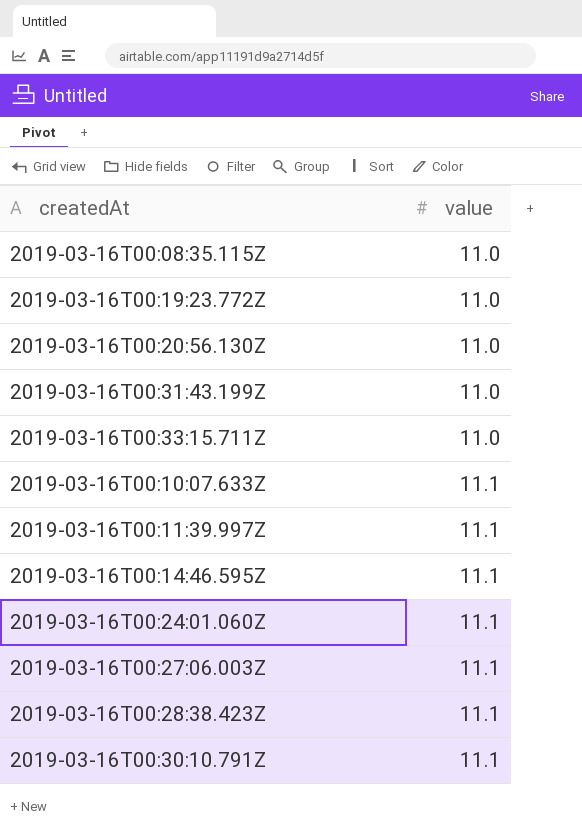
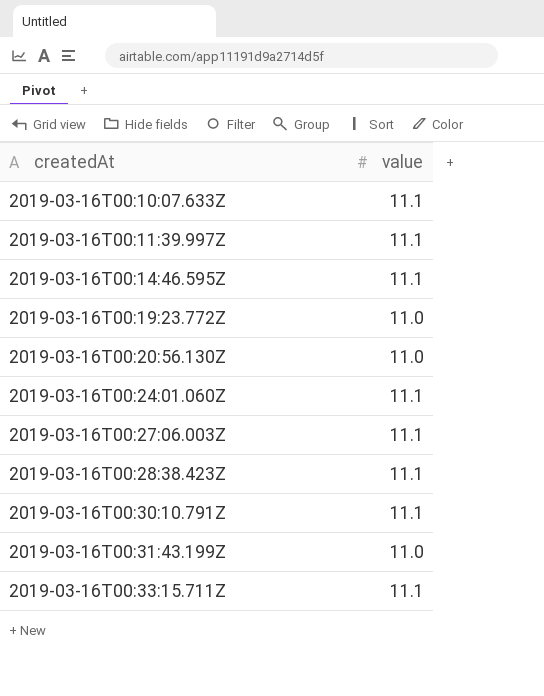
row order: value ascending -> createdAt ascending
row 2019-03-16T00:08:35.115Z: 11.0 -> none
2019-03-16T00:33:15.711Z | value: 11.0 -> 11.1

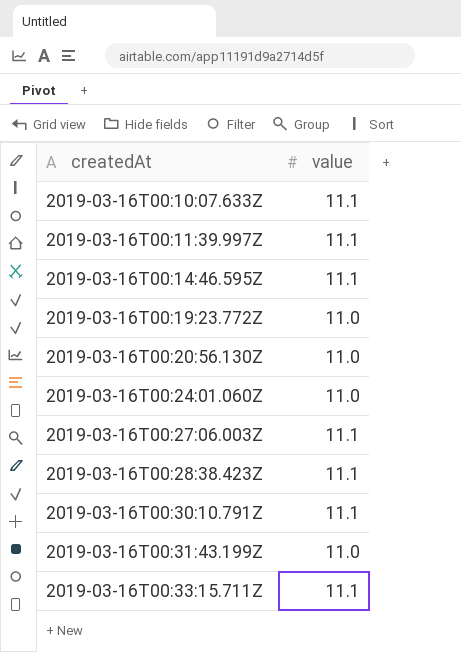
2019-03-16T00:24:01.060Z | value: 11.1 -> 11.0

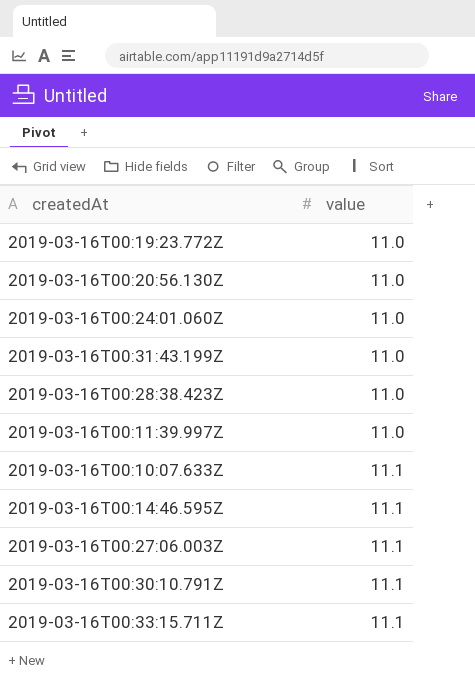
row order: createdAt ascending -> value ascending
2019-03-16T00:28:38.423Z | value: 11.1 -> 11.0
2019-03-16T00:11:39.997Z | value: 11.1 -> 11.0

